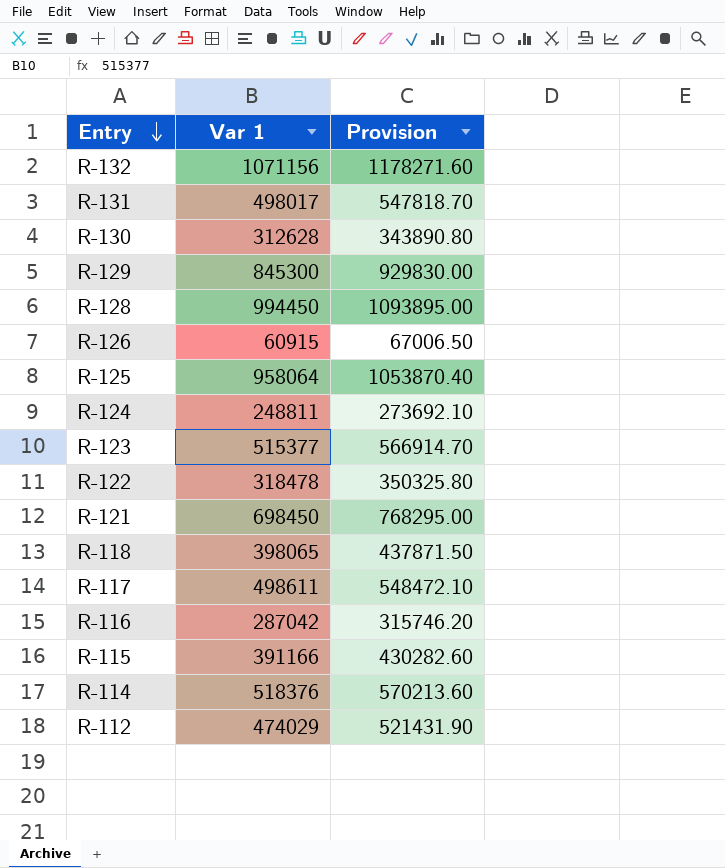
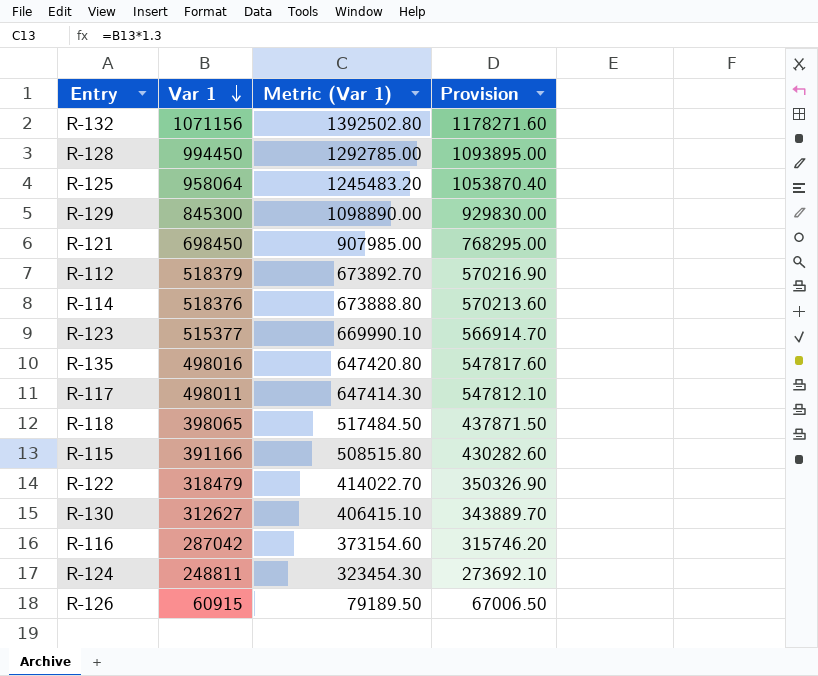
row order: Entry descending -> Var 1 descending
column Metric (Var 1) | formula: none -> [Var 1] * 1.3
row R-131: 498017 | 547818.70 -> none
R-112 | Var 1: 474029 -> 518379
R-112 | Provision: 521431.90 -> 570216.90
row R-135: none -> 498016 | 647420.80 | 547817.60
R-117 | Var 1: 498611 -> 498011
R-117 | Provision: 548472.10 -> 547812.10
R-122 | Var 1: 318478 -> 318479
R-122 | Provision: 350325.80 -> 350326.90
R-130 | Var 1: 312628 -> 312627
R-130 | Provision: 343890.80 -> 343889.70

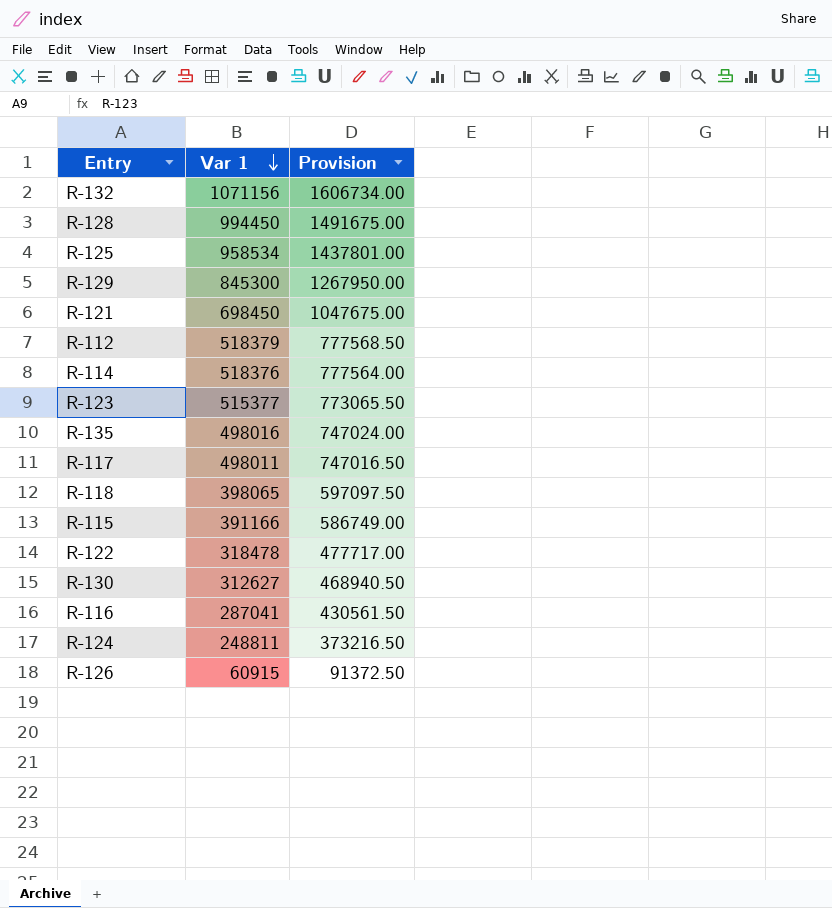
column Metric (Var 1) | formula: [Var 1] * 1.3 -> none
column Provision | formula: [Var 1] * 1.1 -> [Var 1] * 1.5
R-125 | Var 1: 958064 -> 958534
R-122 | Var 1: 318479 -> 318478
R-116 | Var 1: 287042 -> 287041

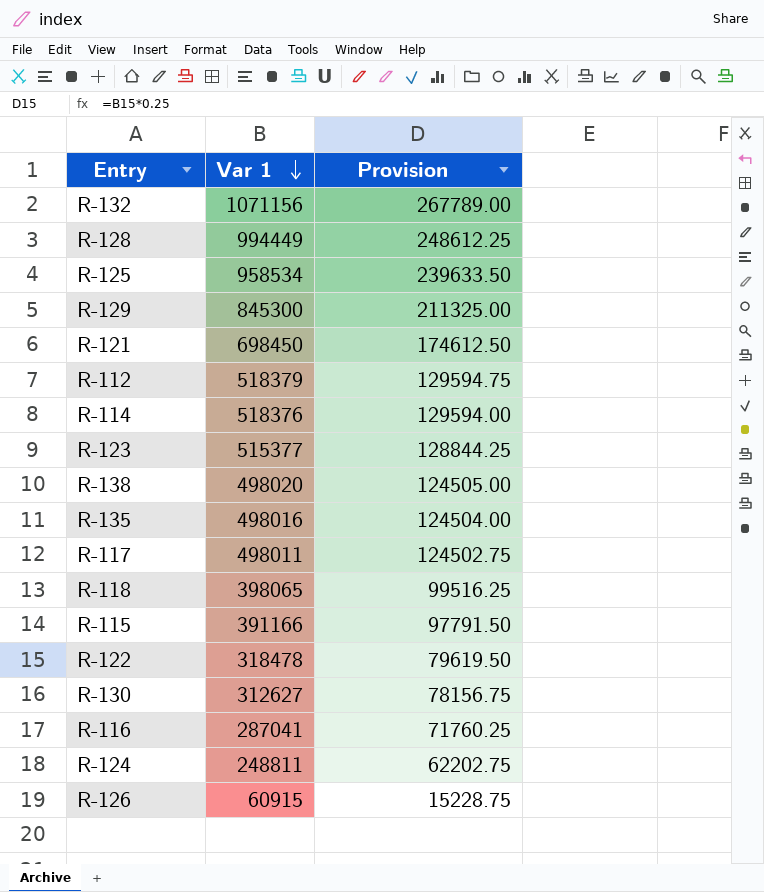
column Provision | formula: [Var 1] * 1.5 -> [Var 1] * 0.25
R-128 | Var 1: 994450 -> 994449
row R-138: none -> 498020 | 124505.00

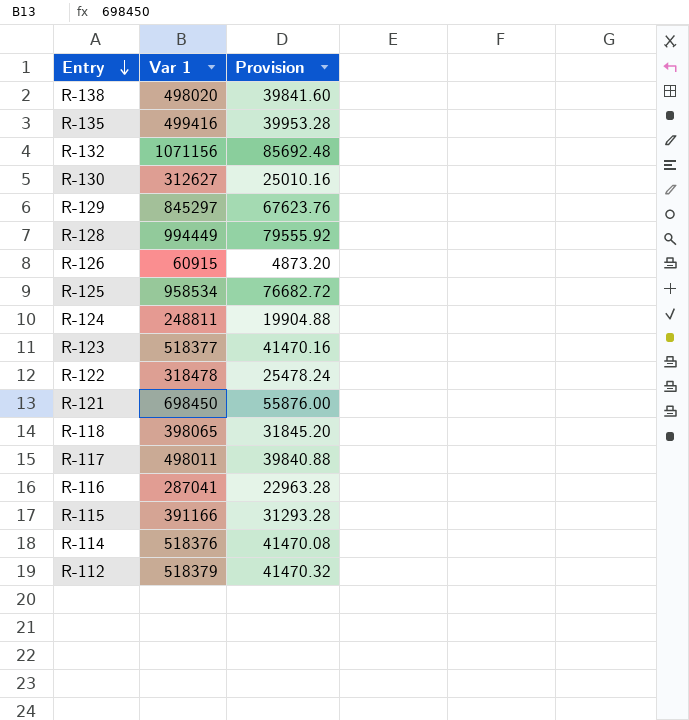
row order: Var 1 descending -> Entry descending
column Provision | formula: [Var 1] * 0.25 -> [Var 1] * 0.08
R-135 | Var 1: 498016 -> 499416
R-129 | Var 1: 845300 -> 845297
R-123 | Var 1: 515377 -> 518377

